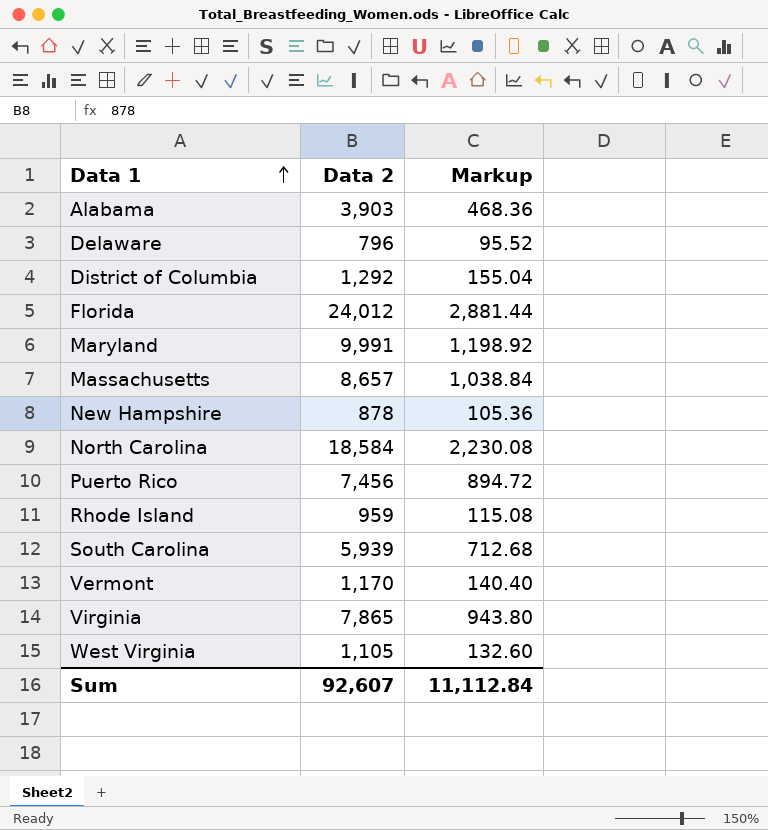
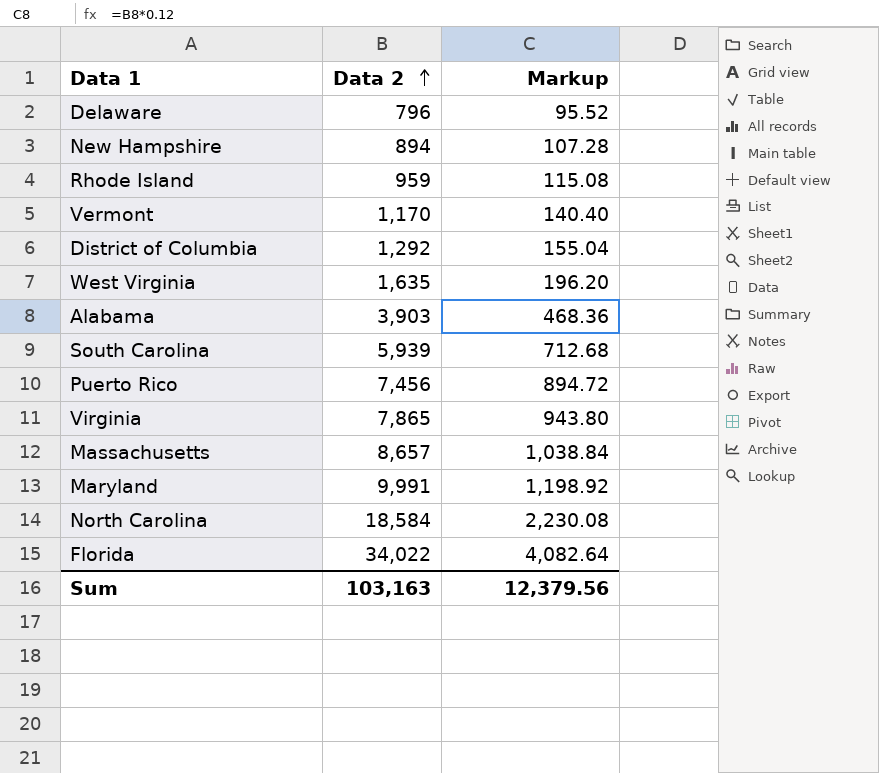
row order: Data 1 ascending -> Data 2 ascending
New Hampshire | Data 2: 878 -> 894
New Hampshire | Markup: 105.36 -> 107.28
West Virginia | Data 2: 1,105 -> 1,635
West Virginia | Markup: 132.60 -> 196.20
Florida | Data 2: 24,012 -> 34,022
Florida | Markup: 2,881.44 -> 4,082.64
Sum | Data 2: 92,607 -> 103,163
Sum | Markup: 11,112.84 -> 12,379.56

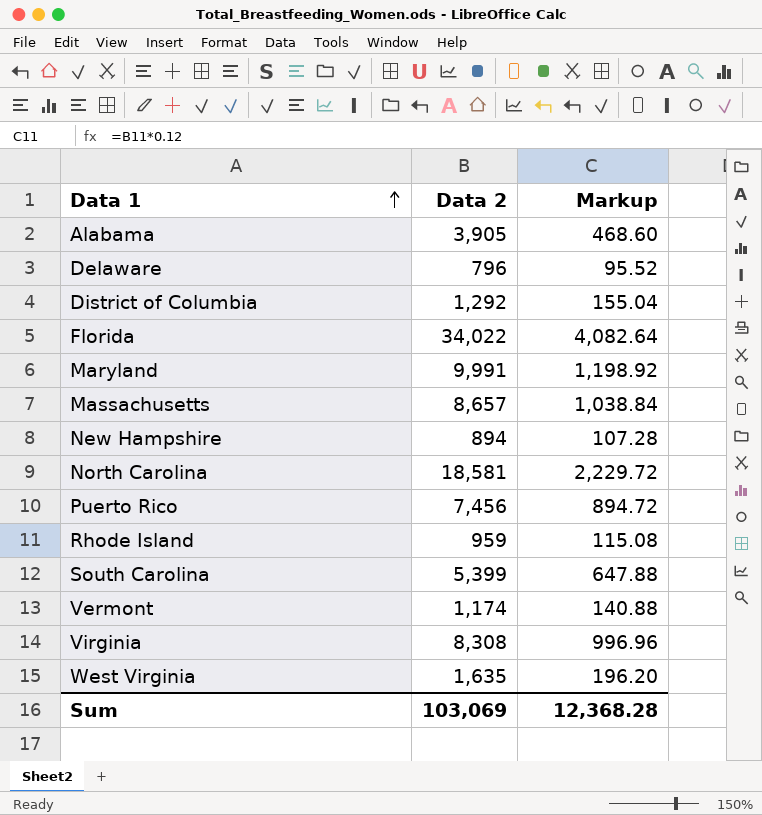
row order: Data 2 ascending -> Data 1 ascending
Alabama | Data 2: 3,903 -> 3,905
Alabama | Markup: 468.36 -> 468.60
North Carolina | Data 2: 18,584 -> 18,581
North Carolina | Markup: 2,230.08 -> 2,229.72
South Carolina | Data 2: 5,939 -> 5,399
South Carolina | Markup: 712.68 -> 647.88
Vermont | Data 2: 1,170 -> 1,174
Vermont | Markup: 140.40 -> 140.88
Virginia | Data 2: 7,865 -> 8,308
Virginia | Markup: 943.80 -> 996.96
Sum | Data 2: 103,163 -> 103,069
Sum | Markup: 12,379.56 -> 12,368.28

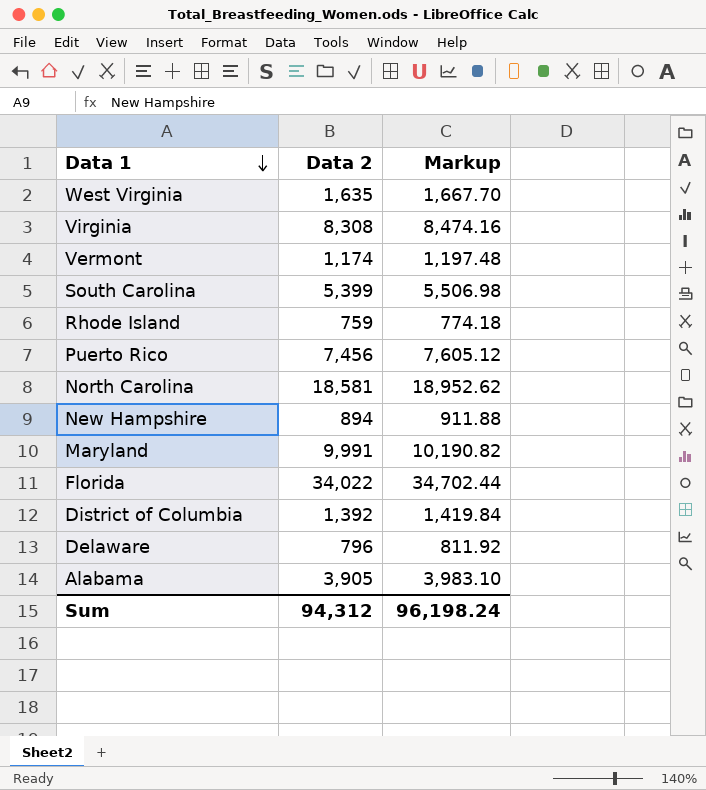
row order: Data 1 ascending -> Data 1 descending
column Markup | formula: [Data 2] * 0.12 -> [Data 2] * 1.02
row Massachusetts: 8,657 | 1,038.84 -> none
Rhode Island | Data 2: 959 -> 759
District of Columbia | Data 2: 1,292 -> 1,392
Sum | Data 2: 103,069 -> 94,312
Sum | Markup: 12,368.28 -> 96,198.24

